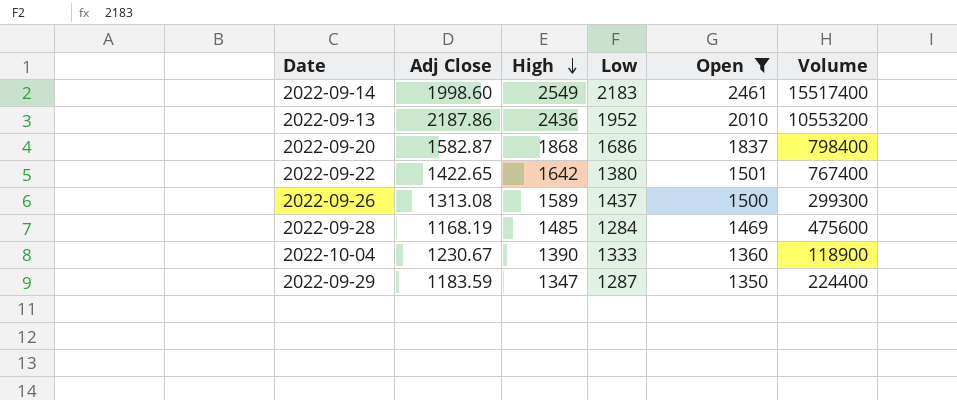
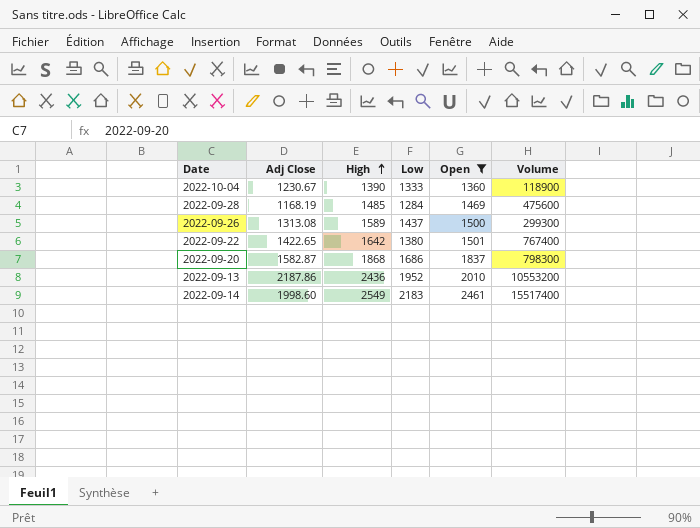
row order: High descending -> High ascending
row 2022-09-29: 1183.59 | 1347 | 1287 | 1350 | 224400 -> none
2022-09-20 | Volume: 798400 -> 798300

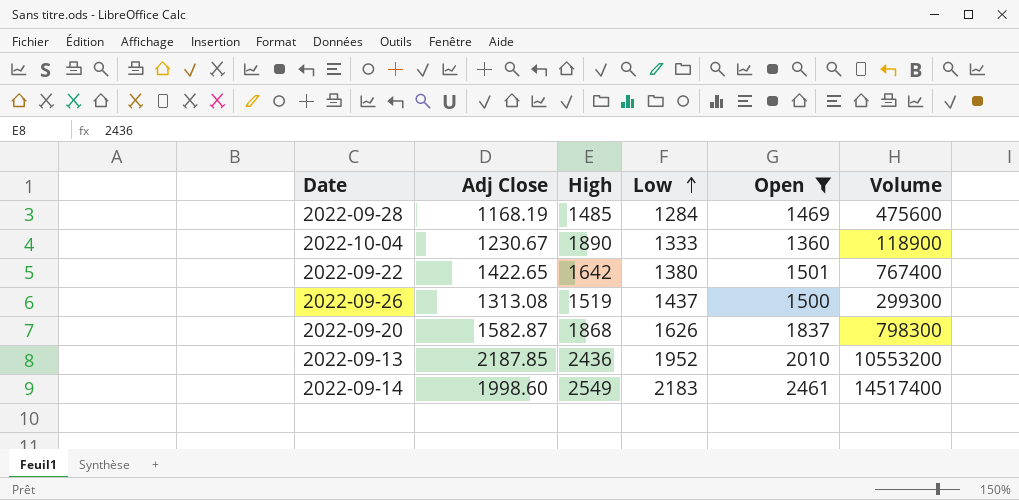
row order: High ascending -> Low ascending
2022-10-04 | High: 1390 -> 1890
2022-09-26 | High: 1589 -> 1519
2022-09-20 | Low: 1686 -> 1626
2022-09-13 | Adj Close: 2187.86 -> 2187.85
2022-09-14 | Volume: 15517400 -> 14517400

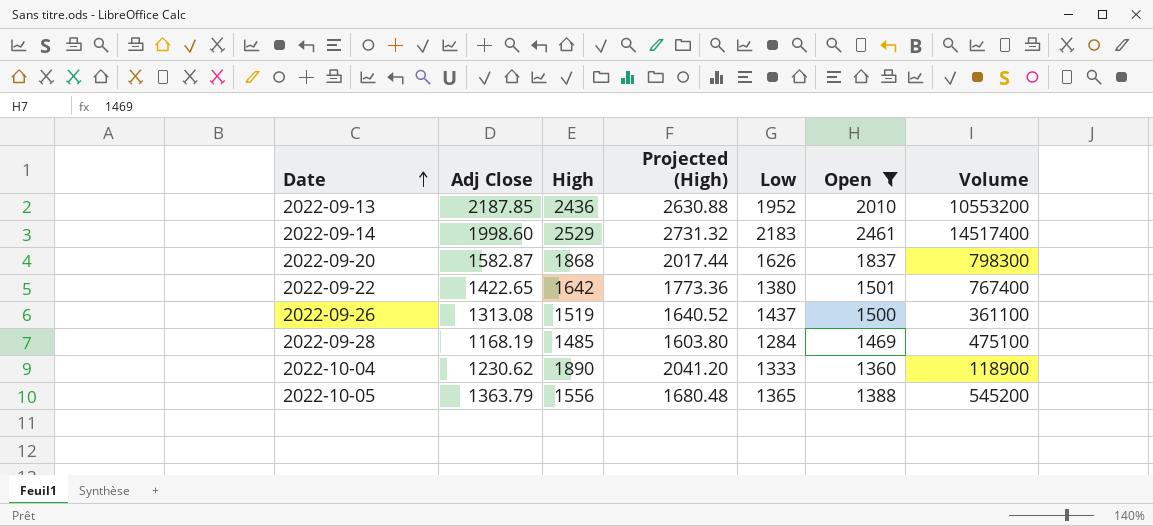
row order: Low ascending -> Date ascending
column Projected (High) | formula: none -> [High] * 1.08
2022-09-14 | High: 2549 -> 2529
2022-09-26 | Volume: 299300 -> 361100
2022-09-28 | Volume: 475600 -> 475100
2022-10-04 | Adj Close: 1230.67 -> 1230.62
row 2022-10-05: none -> 1363.79 | 1556 | 1680.48 | 1365 | 1388 | 545200

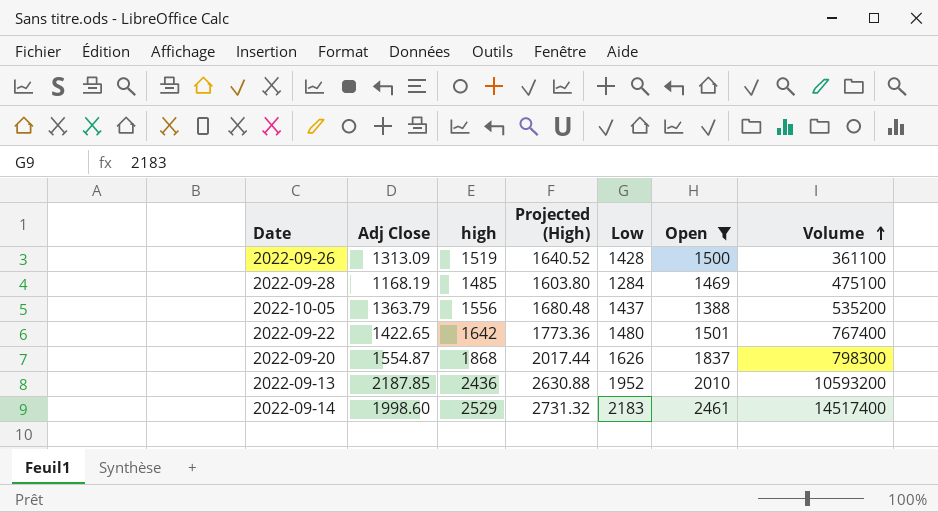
row order: Date ascending -> Volume ascending
column name: High -> high
row 2022-10-04: 1230.62 | 1890 | 2041.20 | 1333 | 1360 | 118900 -> none
2022-09-26 | Adj Close: 1313.08 -> 1313.09
2022-09-26 | Low: 1437 -> 1428
2022-10-05 | Low: 1365 -> 1437
2022-10-05 | Volume: 545200 -> 535200
2022-09-22 | Low: 1380 -> 1480
2022-09-20 | Adj Close: 1582.87 -> 1554.87
2022-09-13 | Volume: 10553200 -> 10593200

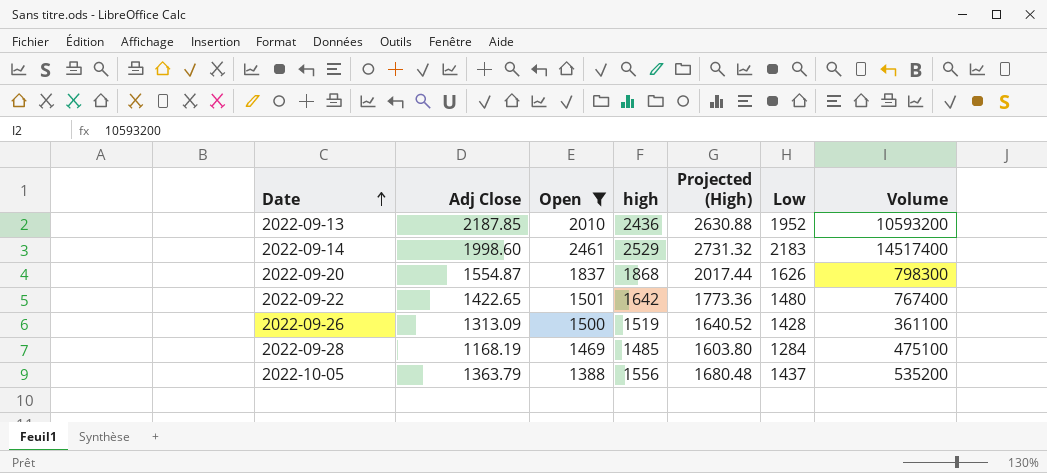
row order: Volume ascending -> Date ascending
column Open | position: 6 -> 3

